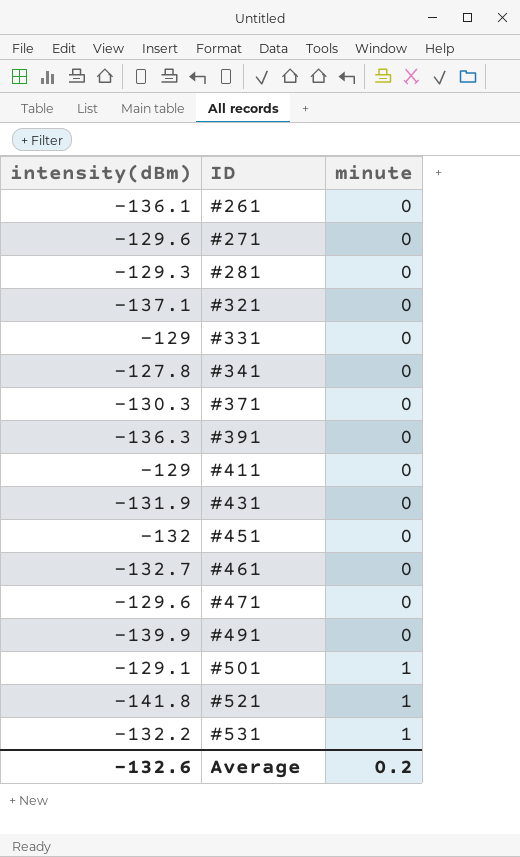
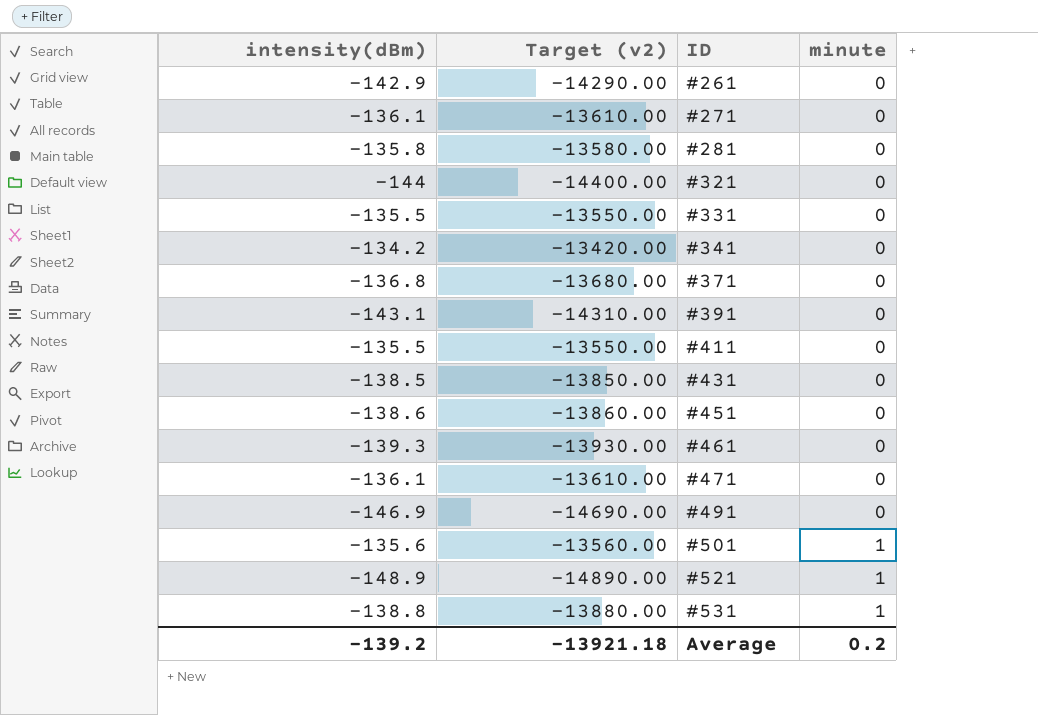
column Target (v2) | formula: none -> [intensity(dBm)] * 100
#261 | intensity(dBm): -136.1 -> -142.9
#271 | intensity(dBm): -129.6 -> -136.1
#281 | intensity(dBm): -129.3 -> -135.8
#321 | intensity(dBm): -137.1 -> -144
#331 | intensity(dBm): -129 -> -135.5
#341 | intensity(dBm): -127.8 -> -134.2
#371 | intensity(dBm): -130.3 -> -136.8
#391 | intensity(dBm): -136.3 -> -143.1
#411 | intensity(dBm): -129 -> -135.5
#431 | intensity(dBm): -131.9 -> -138.5
#451 | intensity(dBm): -132 -> -138.6
#461 | intensity(dBm): -132.7 -> -139.3
#471 | intensity(dBm): -129.6 -> -136.1
#491 | intensity(dBm): -139.9 -> -146.9
#501 | intensity(dBm): -129.1 -> -135.6
#521 | intensity(dBm): -141.8 -> -148.9
#531 | intensity(dBm): -132.2 -> -138.8
Average | intensity(dBm): -132.6 -> -139.2

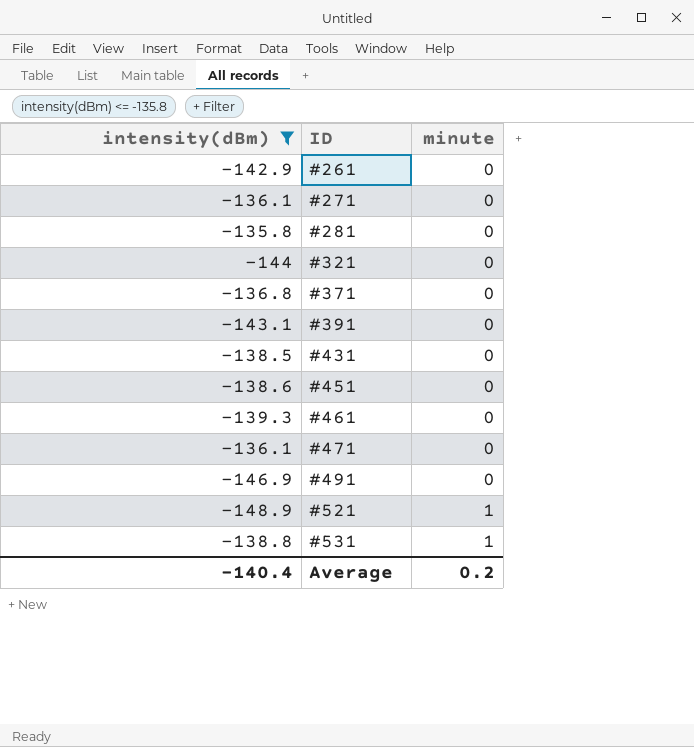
filter: none -> intensity(dBm) <= -135.8
column Target (v2) | formula: [intensity(dBm)] * 100 -> none
Average | intensity(dBm): -139.2 -> -140.4

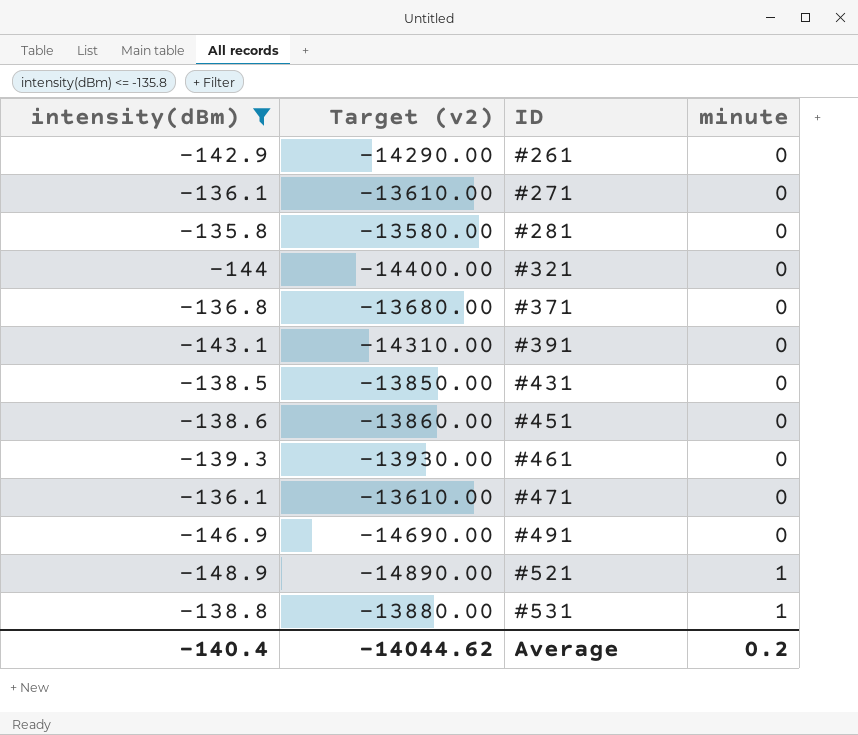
column Target (v2) | formula: none -> [intensity(dBm)] * 100

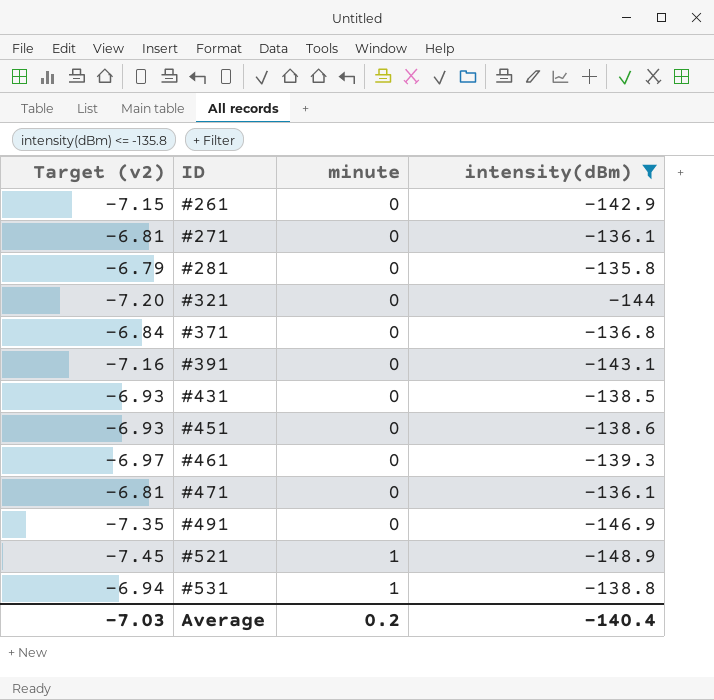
column Target (v2) | formula: [intensity(dBm)] * 100 -> [intensity(dBm)] * 0.05
column intensity(dBm) | position: 1 -> 4
Average | Target (v2): -14044.62 -> -7.03

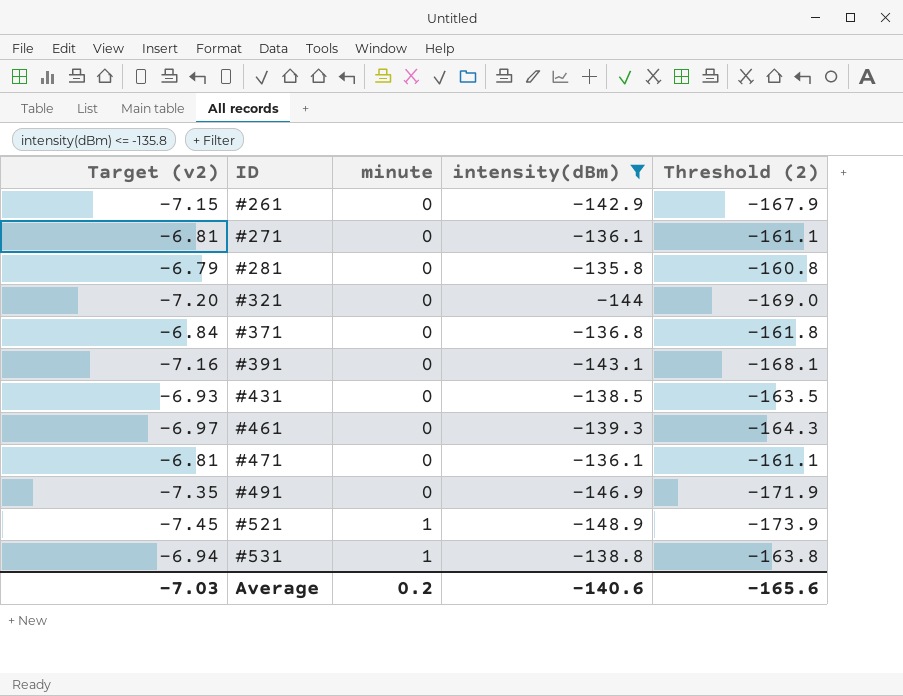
column Threshold (2) | formula: none -> [intensity(dBm)] - 25
row #451: -6.93 | 0 | -138.6 -> none
Average | intensity(dBm): -140.4 -> -140.6

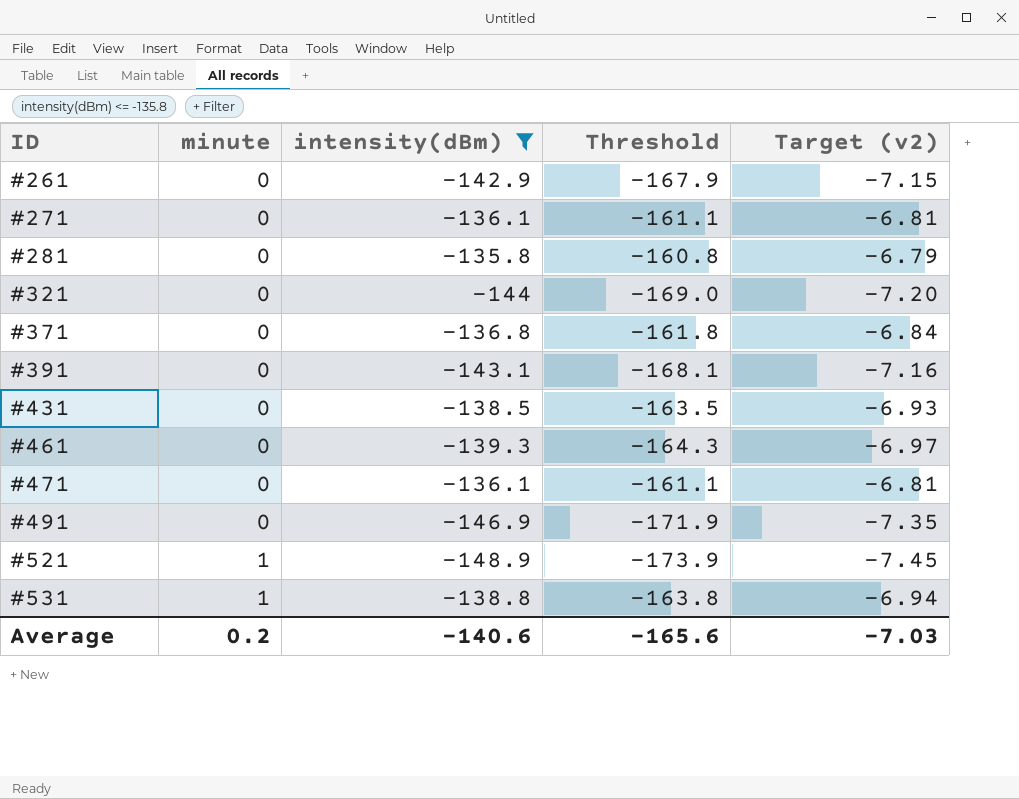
column name: Threshold (2) -> Threshold
column Target (v2) | position: 1 -> 5

